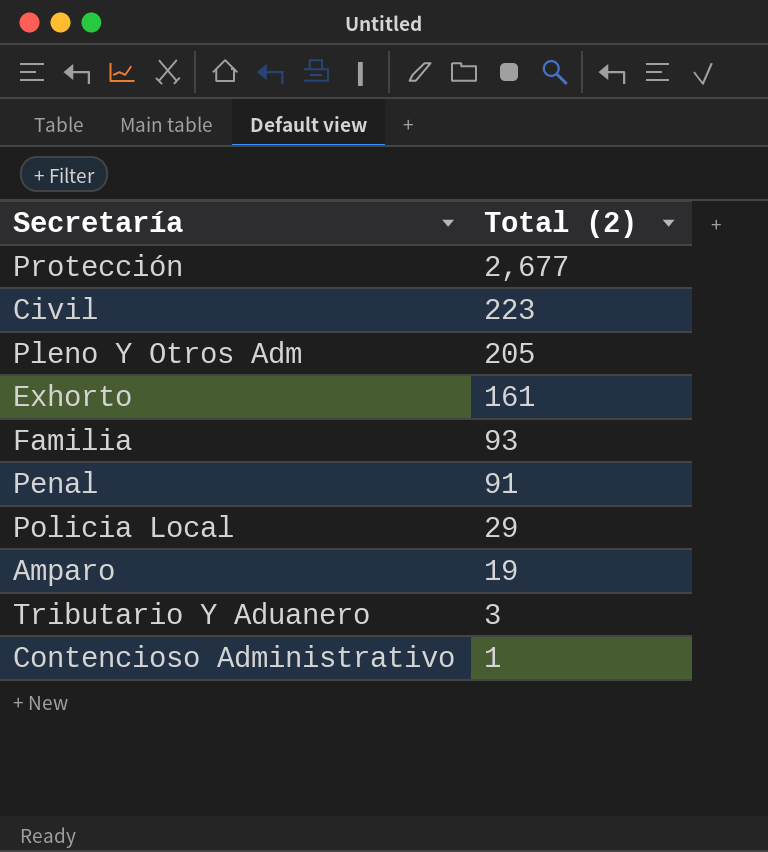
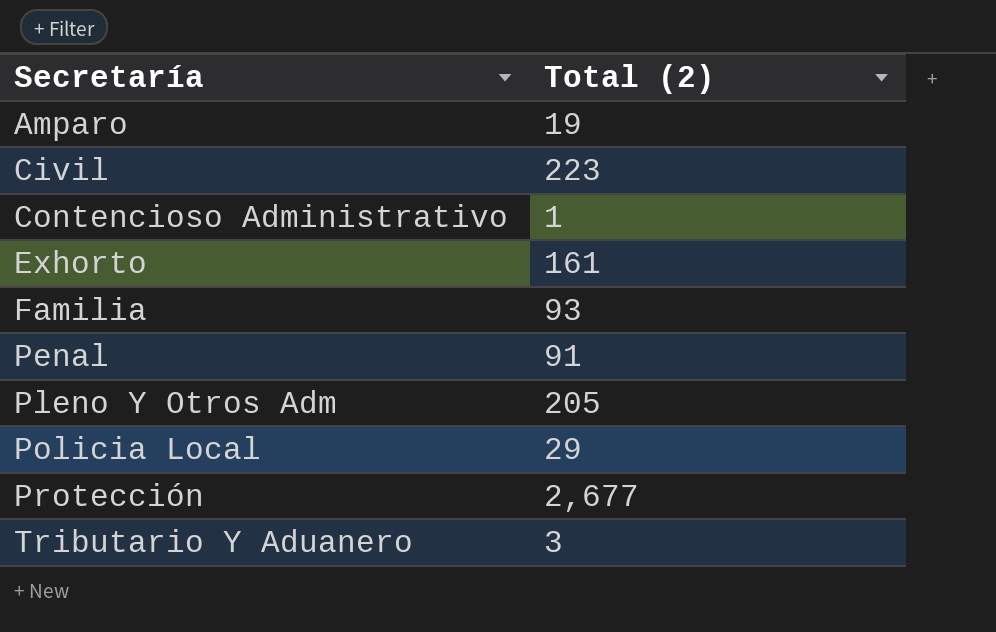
row order: Total (2) descending -> Secretaría ascending

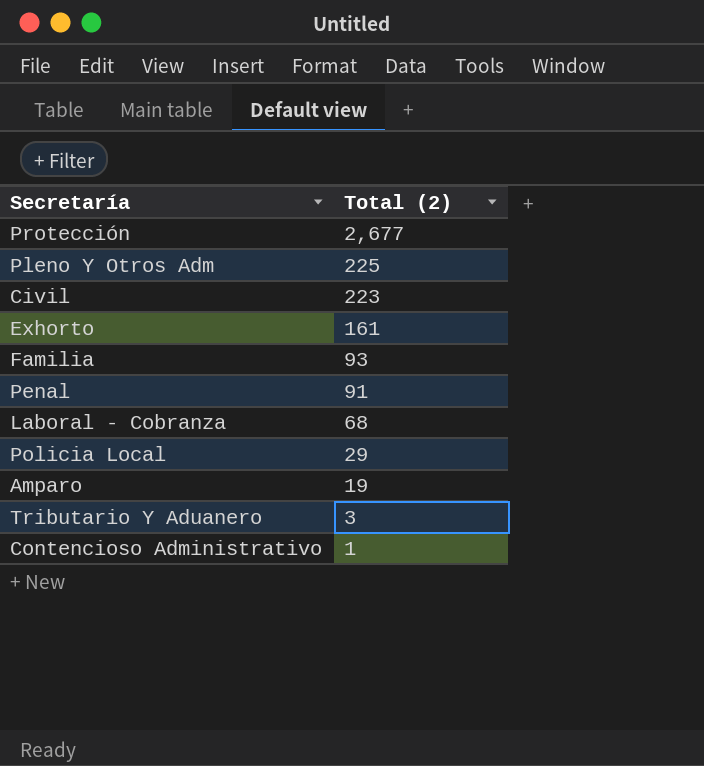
row order: Secretaría ascending -> Total (2) descending
Pleno Y Otros Adm | Total (2): 205 -> 225
row Laboral - Cobranza: none -> 68

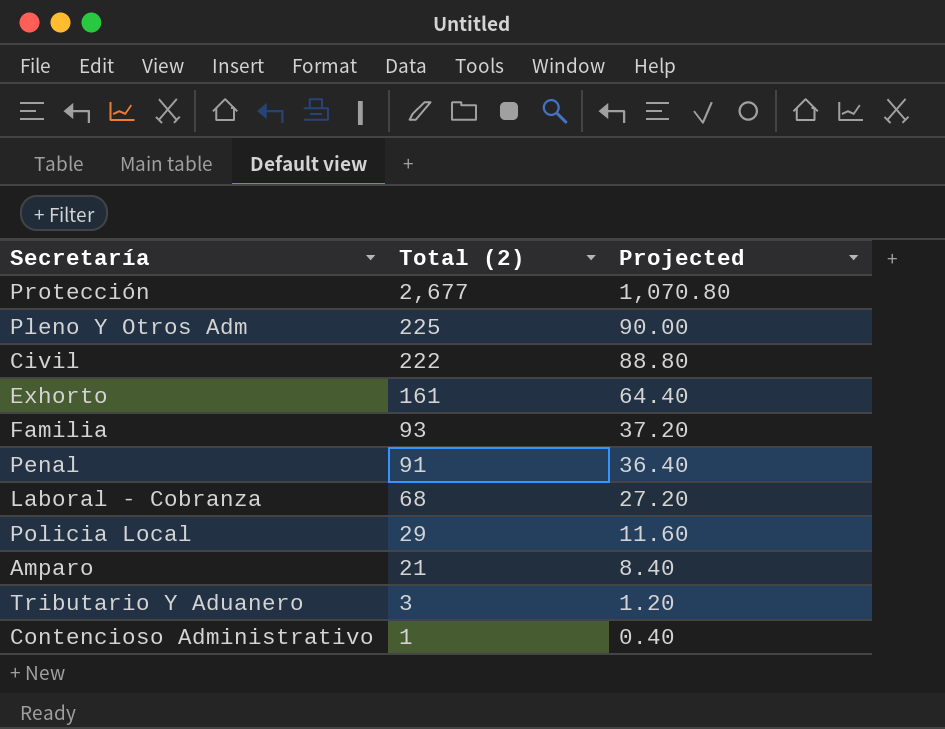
column Projected | formula: none -> [Total (2)] * 0.4
Civil | Total (2): 223 -> 222
Amparo | Total (2): 19 -> 21

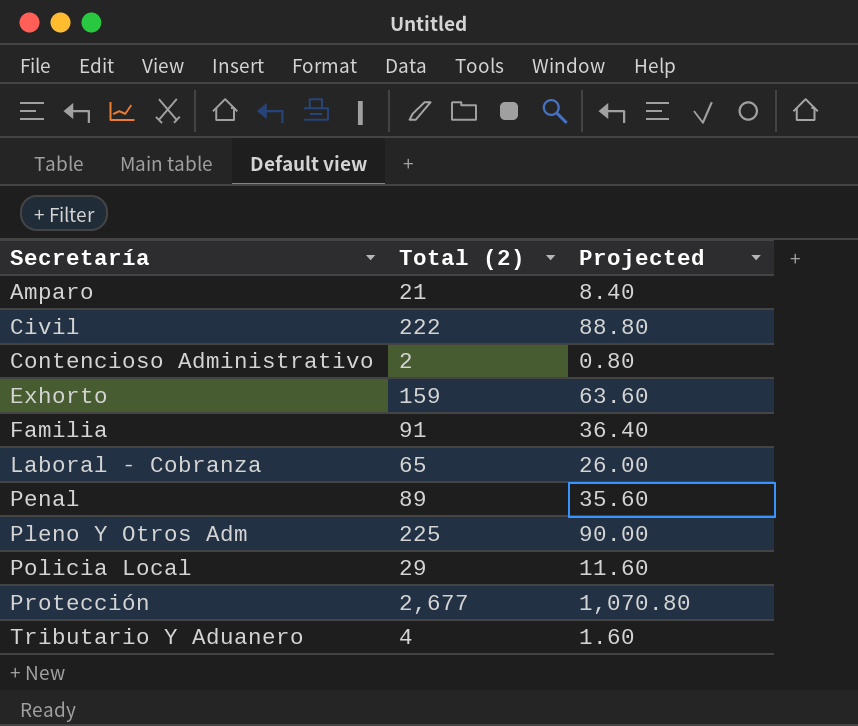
row order: Total (2) descending -> Secretaría ascending
Contencioso Administrativo | Total (2): 1 -> 2
Contencioso Administrativo | Projected: 0.40 -> 0.80
Exhorto | Total (2): 161 -> 159
Exhorto | Projected: 64.40 -> 63.60
Familia | Total (2): 93 -> 91
Familia | Projected: 37.20 -> 36.40
Laboral - Cobranza | Total (2): 68 -> 65
Laboral - Cobranza | Projected: 27.20 -> 26.00
Penal | Total (2): 91 -> 89
Penal | Projected: 36.40 -> 35.60
Tributario Y Aduanero | Total (2): 3 -> 4
Tributario Y Aduanero | Projected: 1.20 -> 1.60

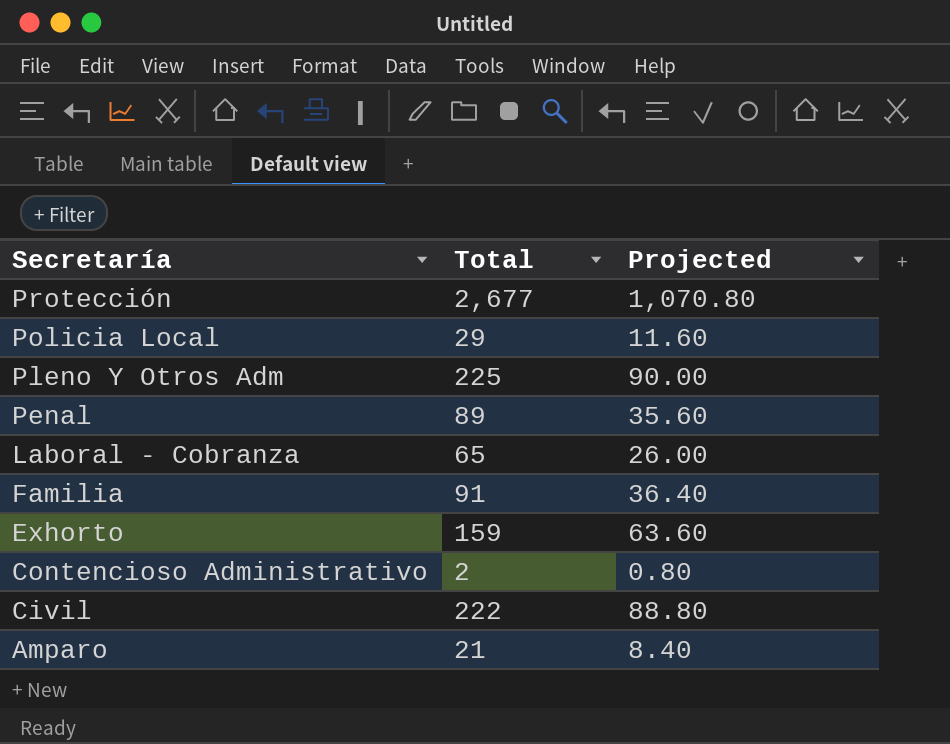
row order: Secretaría ascending -> Secretaría descending
column name: Total (2) -> Total
row Tributario Y Aduanero: 4 | 1.60 -> none

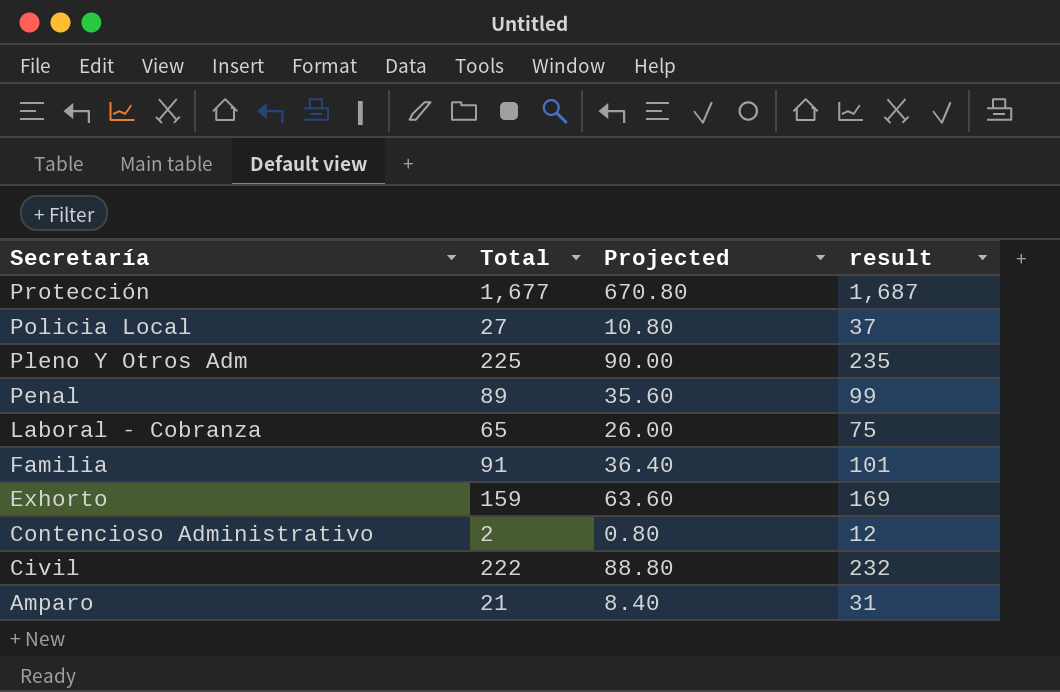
column result | formula: none -> [Total] + 10
Protección | Total: 2,677 -> 1,677
Protección | Projected: 1,070.80 -> 670.80
Policia Local | Total: 29 -> 27
Policia Local | Projected: 11.60 -> 10.80

